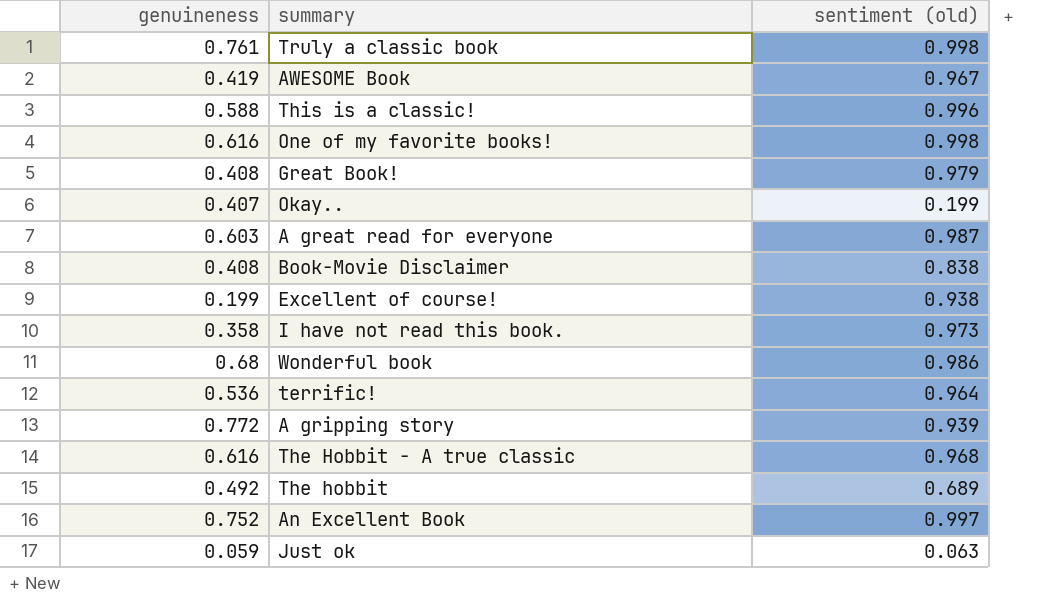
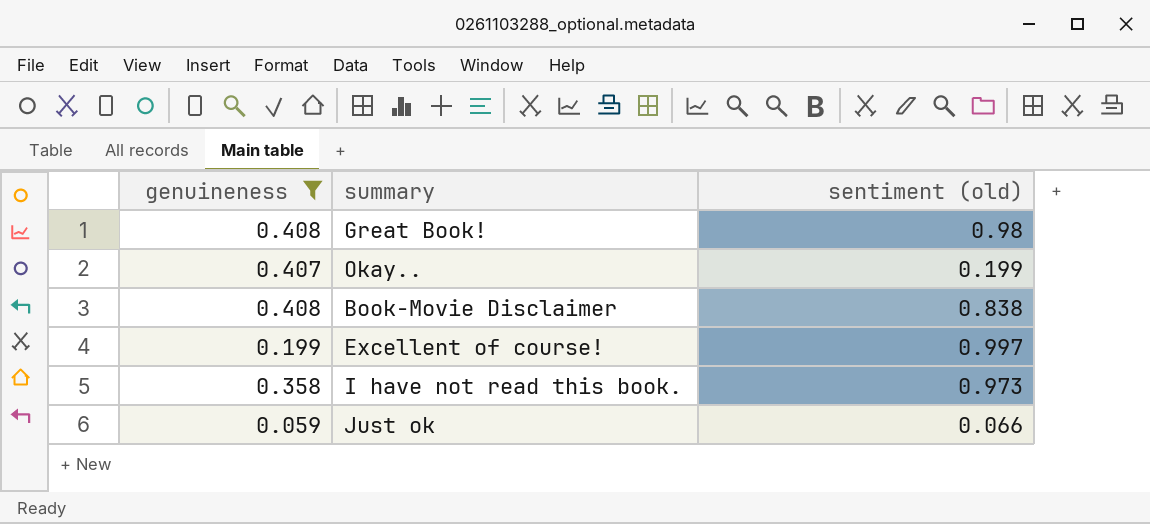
filter: none -> genuineness <= 0.408
Great Book! | sentiment (old): 0.979 -> 0.98
Excellent of course! | sentiment (old): 0.938 -> 0.997
Just ok | sentiment (old): 0.063 -> 0.066

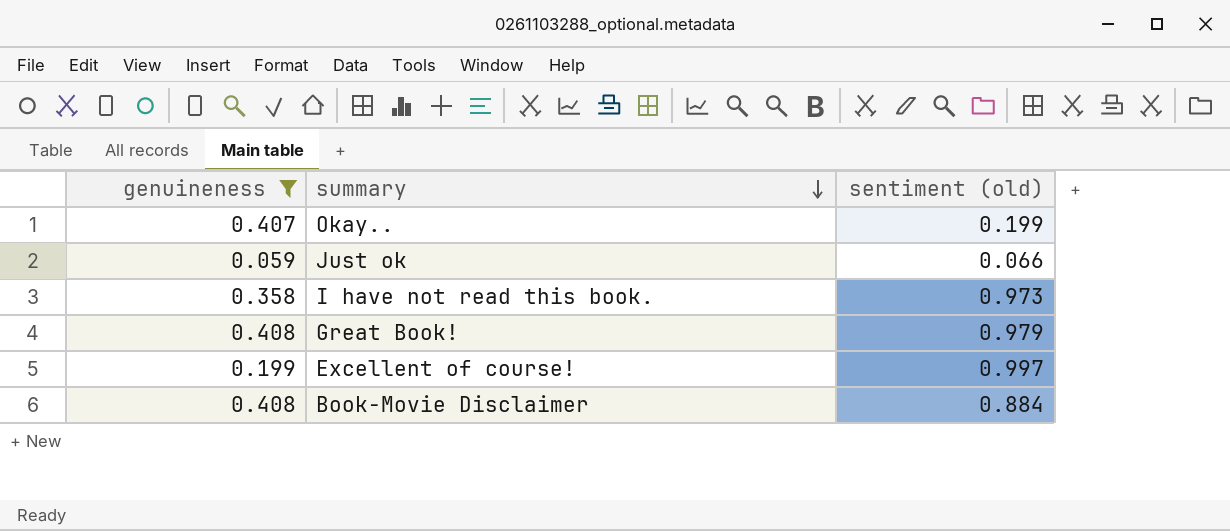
row order: none -> summary descending
Great Book! | sentiment (old): 0.98 -> 0.979
Book-Movie Disclaimer | sentiment (old): 0.838 -> 0.884

